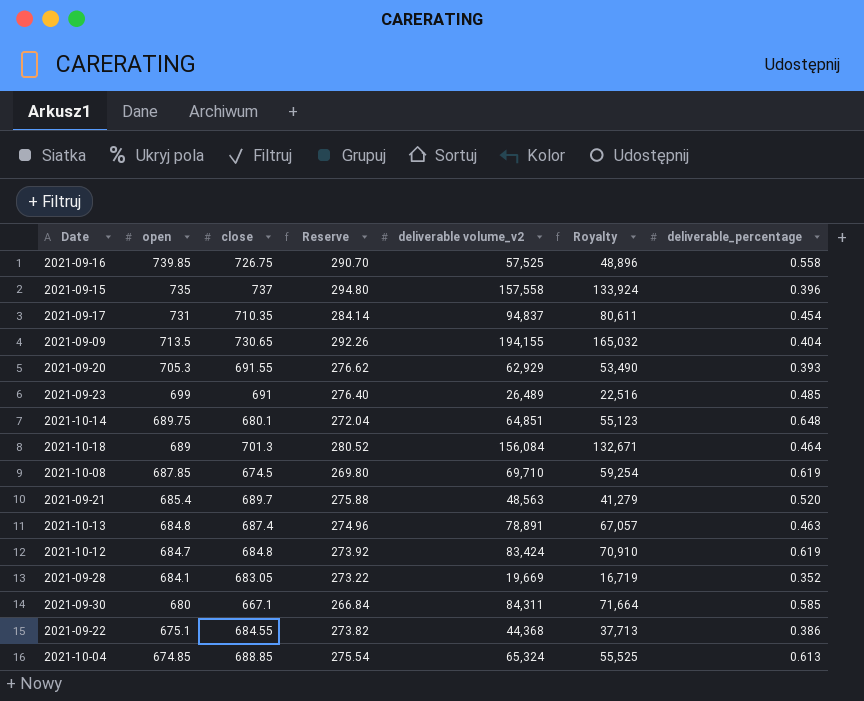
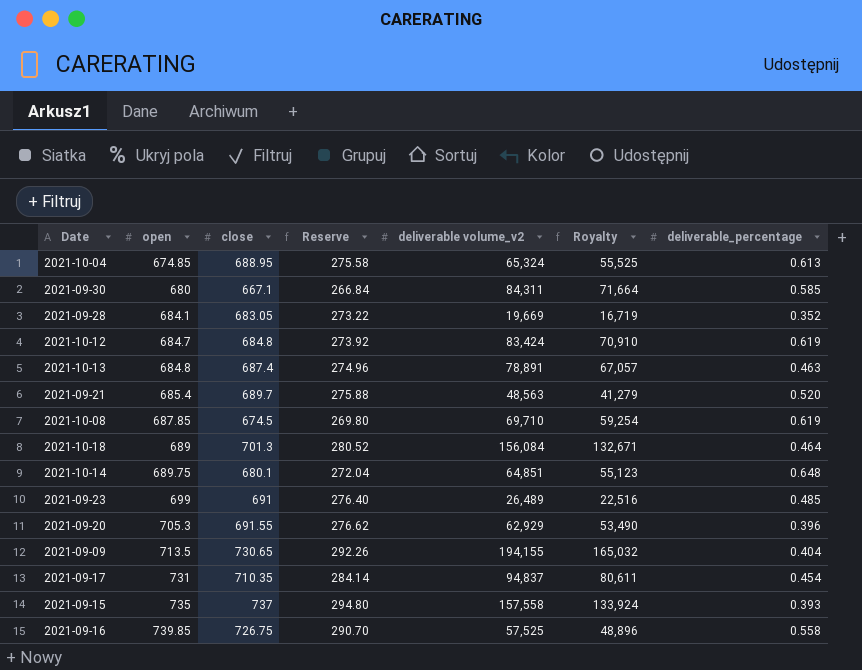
row order: open descending -> open ascending
row 2021-09-22: 675.1 | 684.55 | 273.82 | 44,368 | 37,713 | 0.386 -> none
2021-10-04 | close: 688.85 -> 688.95
2021-10-04 | Reserve: 275.54 -> 275.58
2021-09-20 | deliverable_percentage: 0.393 -> 0.396
2021-09-15 | deliverable_percentage: 0.396 -> 0.393

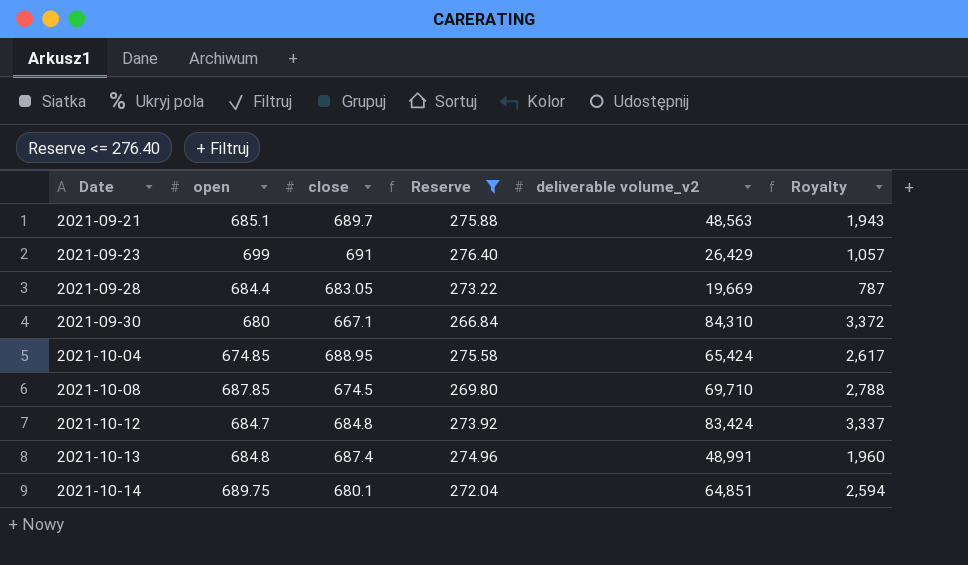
filter: none -> Reserve <= 276.40
row order: open ascending -> Date ascending
column deliverable_percentage | position: 7 -> none
column Royalty | formula: [deliverable volume_v2] * 0.85 -> [deliverable volume_v2] * 0.04
2021-09-21 | open: 685.4 -> 685.1
2021-09-23 | deliverable volume_v2: 26,489 -> 26,429
2021-09-28 | open: 684.1 -> 684.4
2021-09-30 | deliverable volume_v2: 84,311 -> 84,310
2021-10-04 | deliverable volume_v2: 65,324 -> 65,424
2021-10-13 | deliverable volume_v2: 78,891 -> 48,991

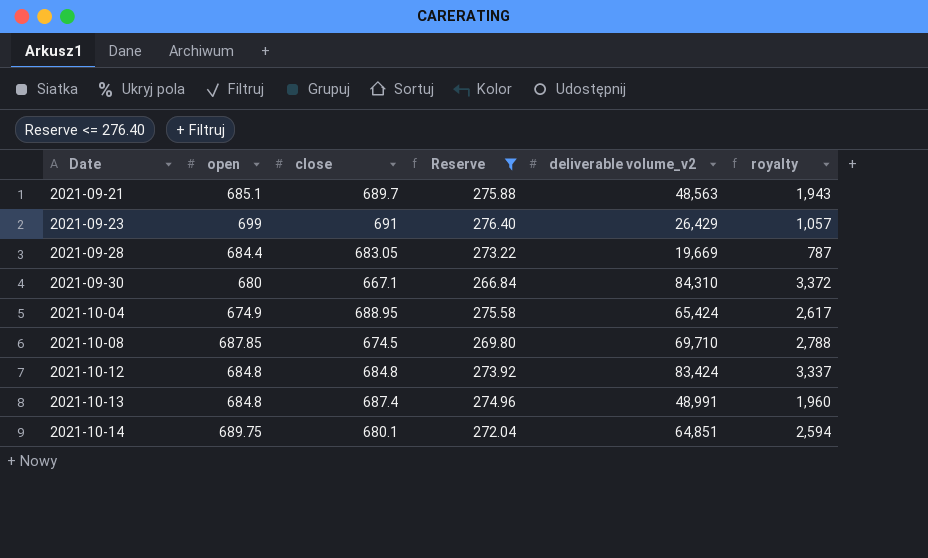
column name: Royalty -> royalty
2021-10-04 | open: 674.85 -> 674.9
2021-10-12 | open: 684.7 -> 684.8

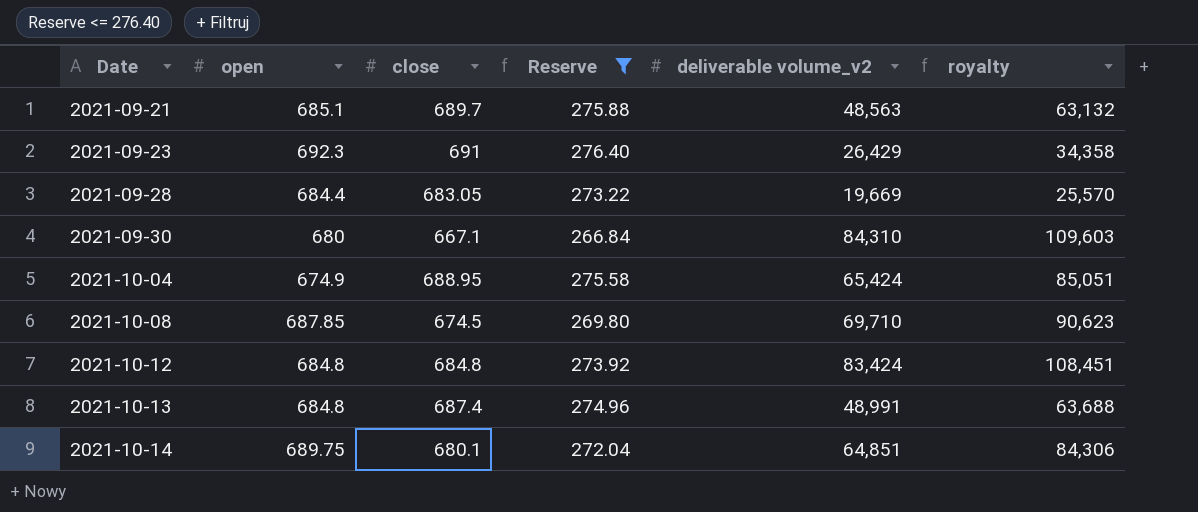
column royalty | formula: [deliverable volume_v2] * 0.04 -> [deliverable volume_v2] * 1.3
2021-09-23 | open: 699 -> 692.3

